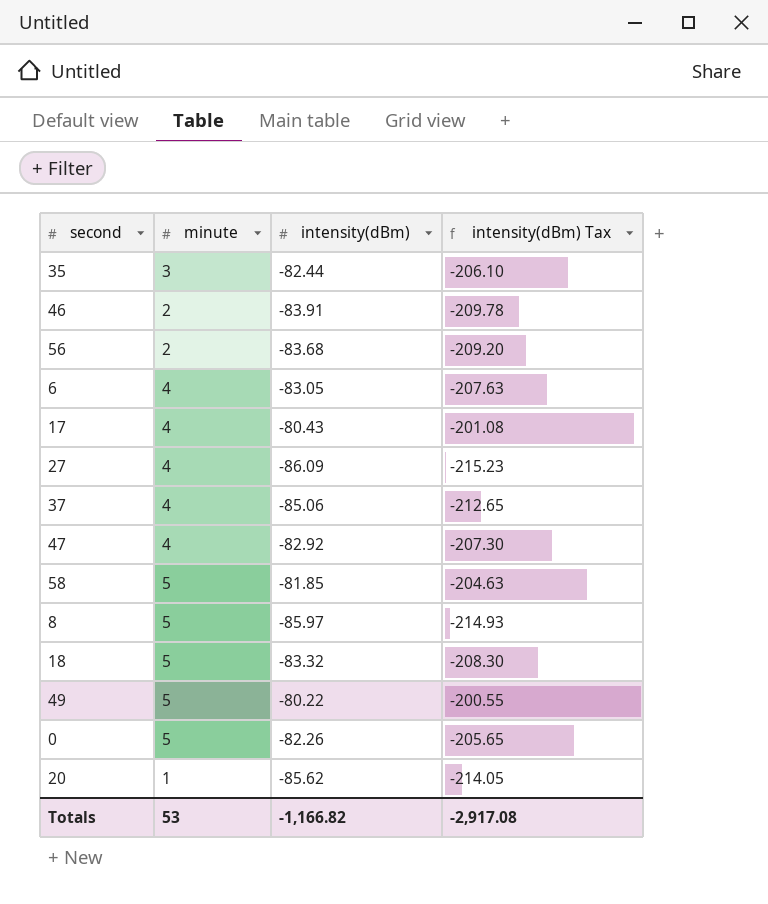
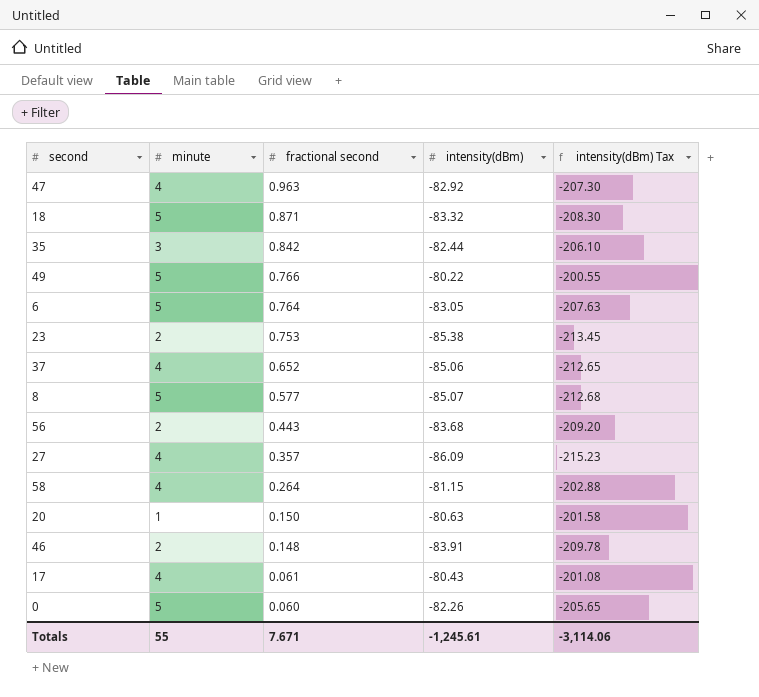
row order: none -> fractional second descending
column fractional second | position: none -> 3
6 | minute: 4 -> 5
row 23: none -> 2 | 0.753 | -85.38 | -213.45
8 | intensity(dBm): -85.97 -> -85.07
8 | intensity(dBm) Tax: -214.93 -> -212.68
58 | minute: 5 -> 4
58 | intensity(dBm): -81.85 -> -81.15
58 | intensity(dBm) Tax: -204.63 -> -202.88
20 | intensity(dBm): -85.62 -> -80.63
20 | intensity(dBm) Tax: -214.05 -> -201.58
Totals | minute: 53 -> 55
Totals | intensity(dBm): -1,166.82 -> -1,245.61
Totals | intensity(dBm) Tax: -2,917.08 -> -3,114.06

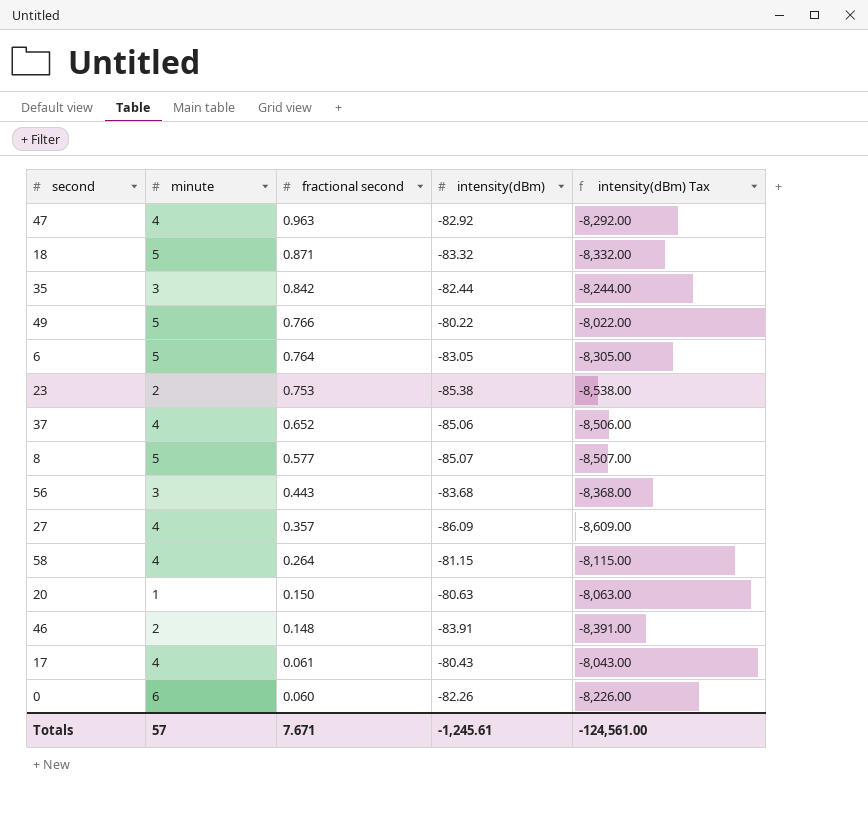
column intensity(dBm) Tax | formula: [intensity(dBm)] * 2.5 -> [intensity(dBm)] * 100
56 | minute: 2 -> 3
0 | minute: 5 -> 6
Totals | minute: 55 -> 57
Totals | intensity(dBm) Tax: -3,114.06 -> -124,561.00

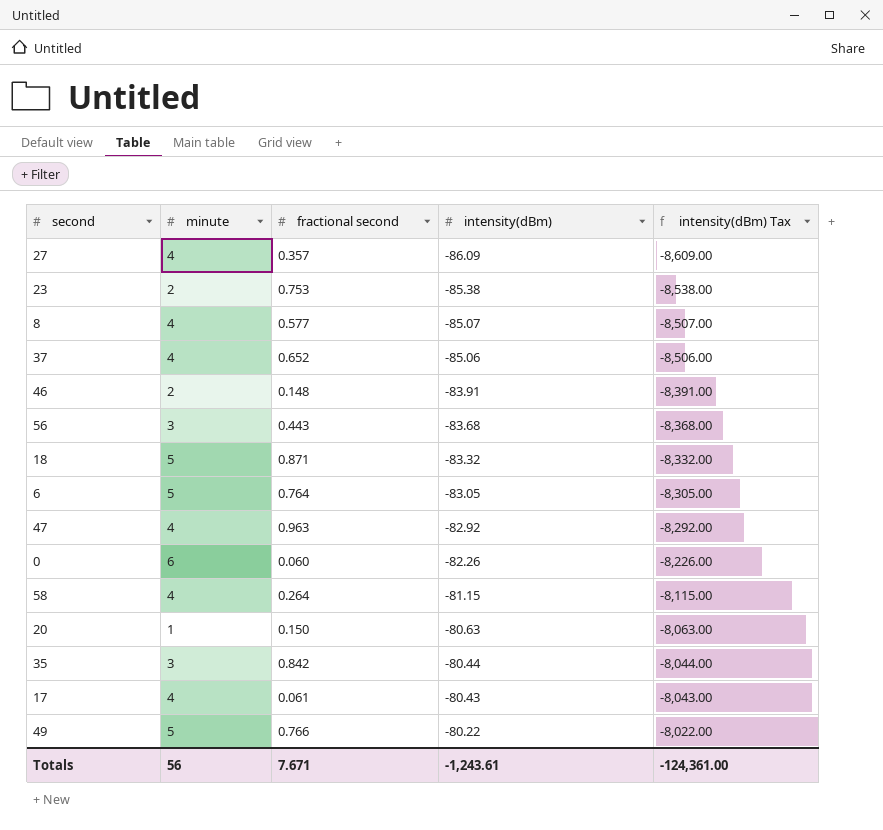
row order: fractional second descending -> intensity(dBm) ascending
8 | minute: 5 -> 4
35 | intensity(dBm): -82.44 -> -80.44
35 | intensity(dBm) Tax: -8,244.00 -> -8,044.00
Totals | minute: 57 -> 56
Totals | intensity(dBm): -1,245.61 -> -1,243.61
Totals | intensity(dBm) Tax: -124,561.00 -> -124,361.00

